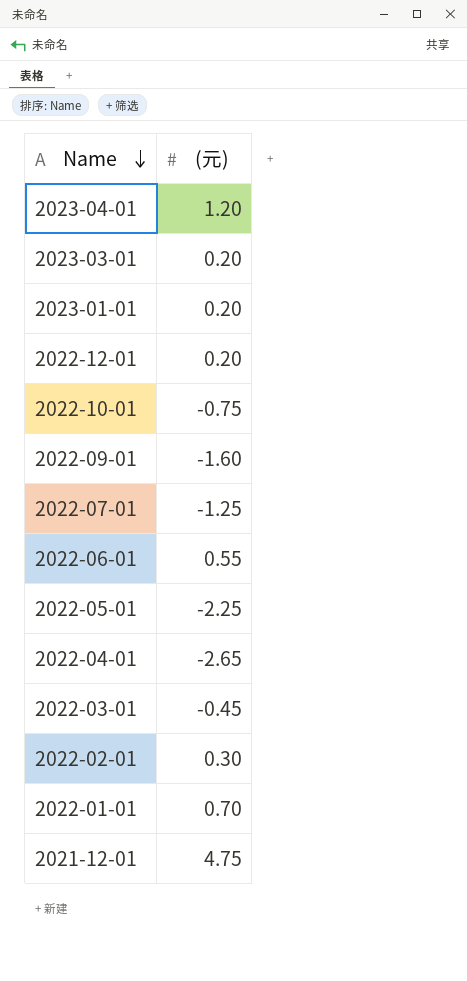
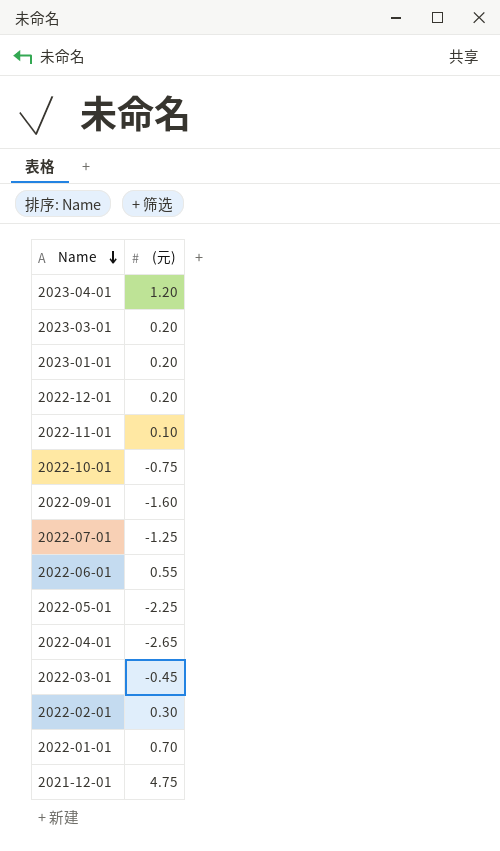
row 2022-11-01: none -> 0.10

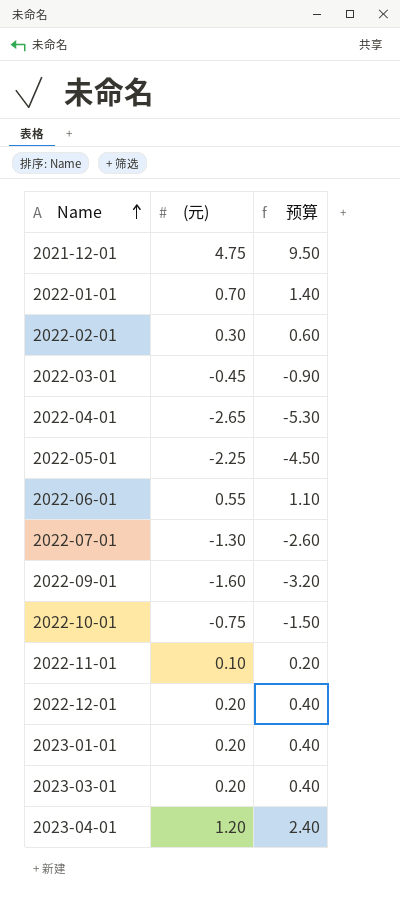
row order: Name descending -> Name ascending
column 预算 | formula: none -> [(元)] * 2
2022-07-01 | (元): -1.25 -> -1.30

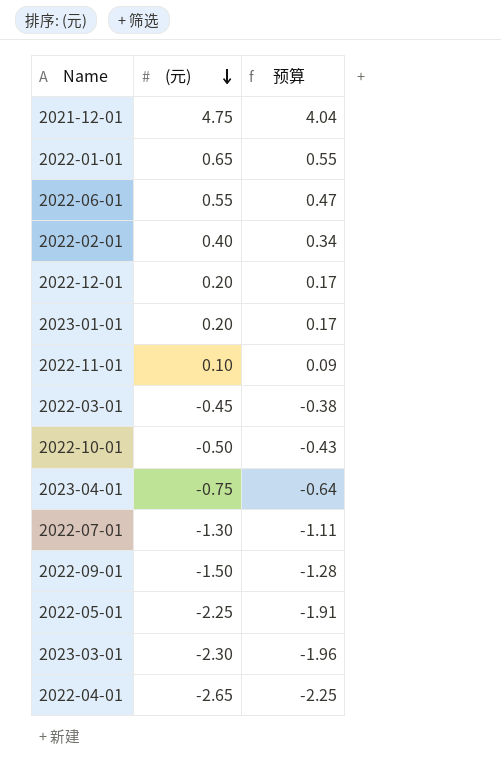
row order: Name ascending -> (元) descending
column 预算 | formula: [(元)] * 2 -> [(元)] * 0.85
2022-01-01 | (元): 0.70 -> 0.65
2022-02-01 | (元): 0.30 -> 0.40
2022-10-01 | (元): -0.75 -> -0.50
2023-04-01 | (元): 1.20 -> -0.75
2022-09-01 | (元): -1.60 -> -1.50
2023-03-01 | (元): 0.20 -> -2.30

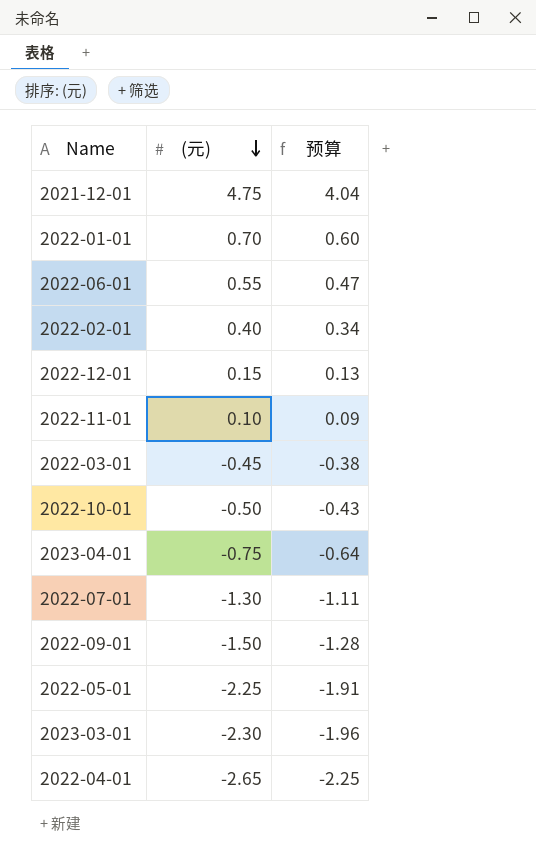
row 2023-01-01: 0.20 | 0.17 -> none
2022-01-01 | (元): 0.65 -> 0.70
2022-01-01 | 预算: 0.55 -> 0.60
2022-12-01 | (元): 0.20 -> 0.15
2022-12-01 | 预算: 0.17 -> 0.13

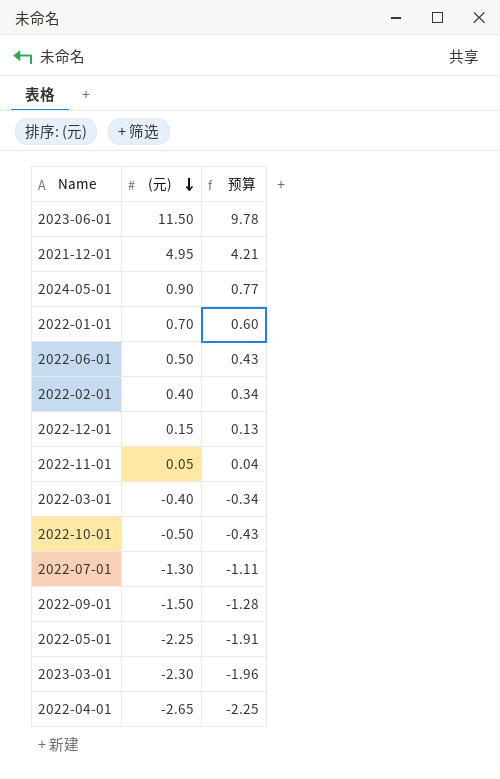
row 2023-04-01: -0.75 | -0.64 -> none
row 2023-06-01: none -> 11.50 | 9.78
2021-12-01 | (元): 4.75 -> 4.95
2021-12-01 | 预算: 4.04 -> 4.21
row 2024-05-01: none -> 0.90 | 0.77
2022-06-01 | (元): 0.55 -> 0.50
2022-06-01 | 预算: 0.47 -> 0.43
2022-11-01 | (元): 0.10 -> 0.05
2022-11-01 | 预算: 0.09 -> 0.04
2022-03-01 | (元): -0.45 -> -0.40
2022-03-01 | 预算: -0.38 -> -0.34

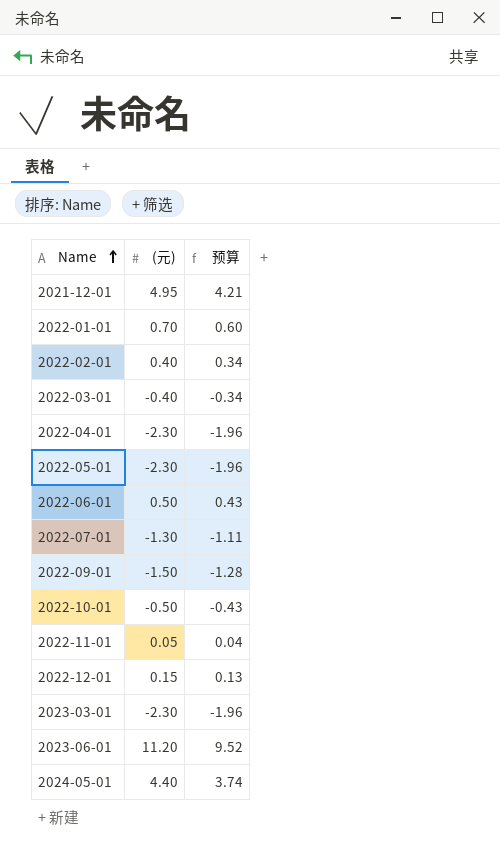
row order: (元) descending -> Name ascending
2022-04-01 | (元): -2.65 -> -2.30
2022-04-01 | 预算: -2.25 -> -1.96
2022-05-01 | (元): -2.25 -> -2.30
2022-05-01 | 预算: -1.91 -> -1.96
2023-06-01 | (元): 11.50 -> 11.20
2023-06-01 | 预算: 9.78 -> 9.52
2024-05-01 | (元): 0.90 -> 4.40
2024-05-01 | 预算: 0.77 -> 3.74

